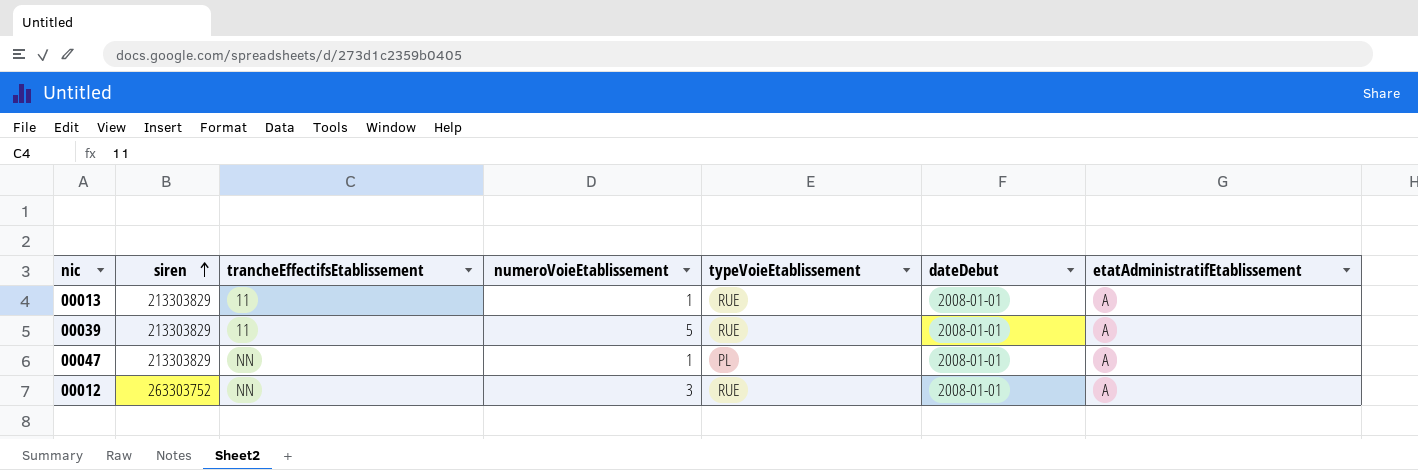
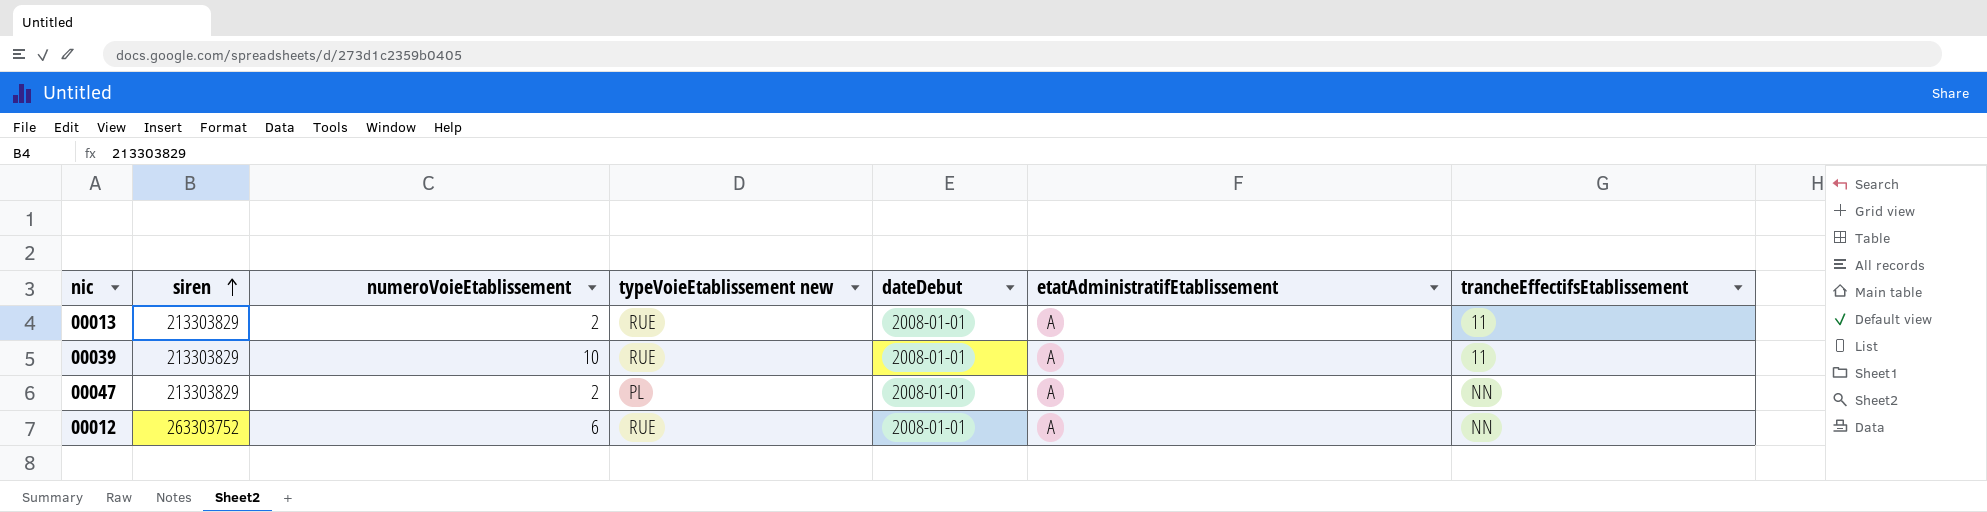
column name: typeVoieEtablissement -> typeVoieEtablissement new
column trancheEffectifsEtablissement | position: 3 -> 7
00013 | numeroVoieEtablissement: 1 -> 2
00039 | numeroVoieEtablissement: 5 -> 10
00047 | numeroVoieEtablissement: 1 -> 2
00012 | numeroVoieEtablissement: 3 -> 6

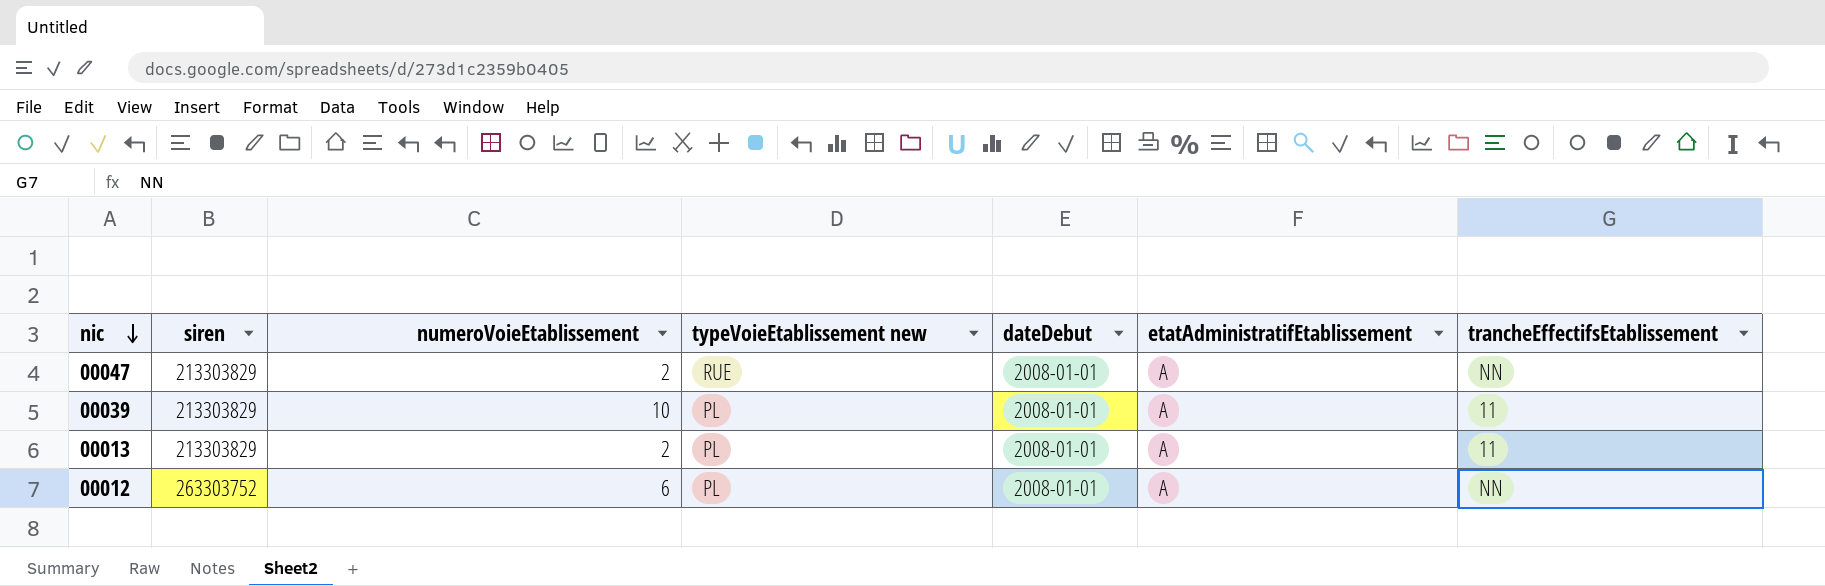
row order: siren ascending -> nic descending
00047 | typeVoieEtablissement new: PL -> RUE
00039 | typeVoieEtablissement new: RUE -> PL
00013 | typeVoieEtablissement new: RUE -> PL
00012 | typeVoieEtablissement new: RUE -> PL

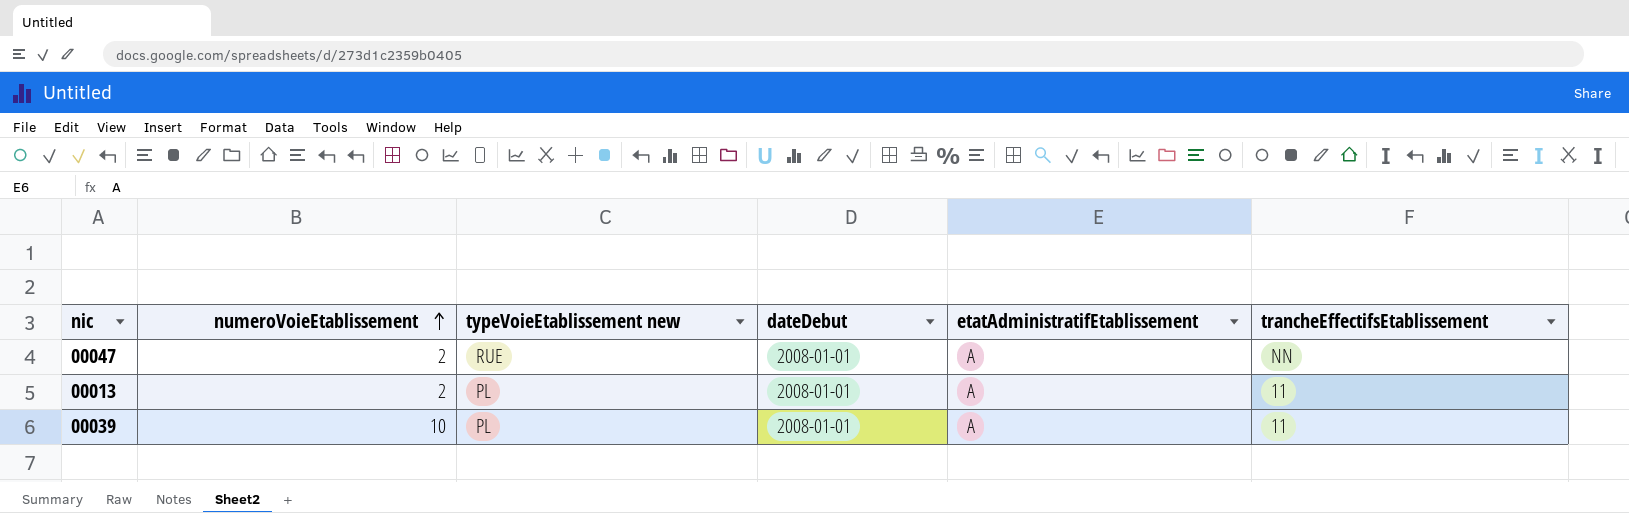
row order: nic descending -> numeroVoieEtablissement ascending
column siren | position: 2 -> none
row 00012: 263303752 | 6 | PL | 2008-01-01 | A | NN -> none

